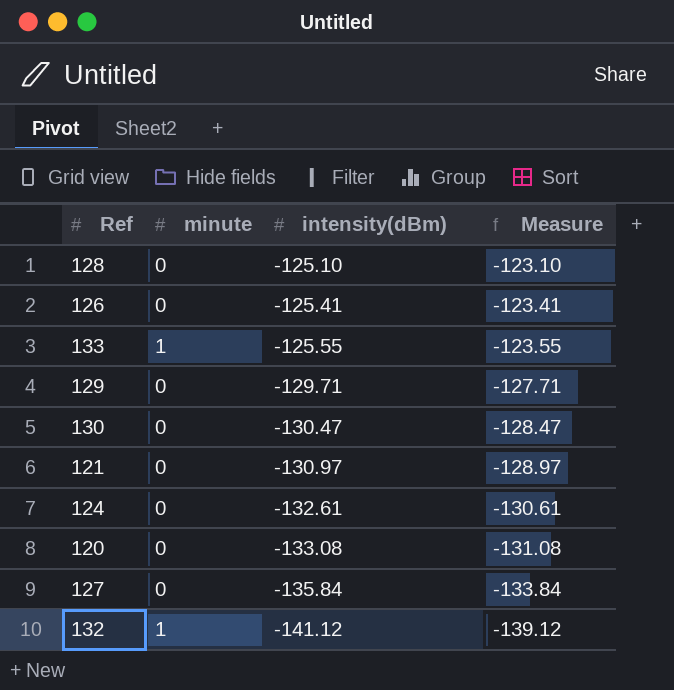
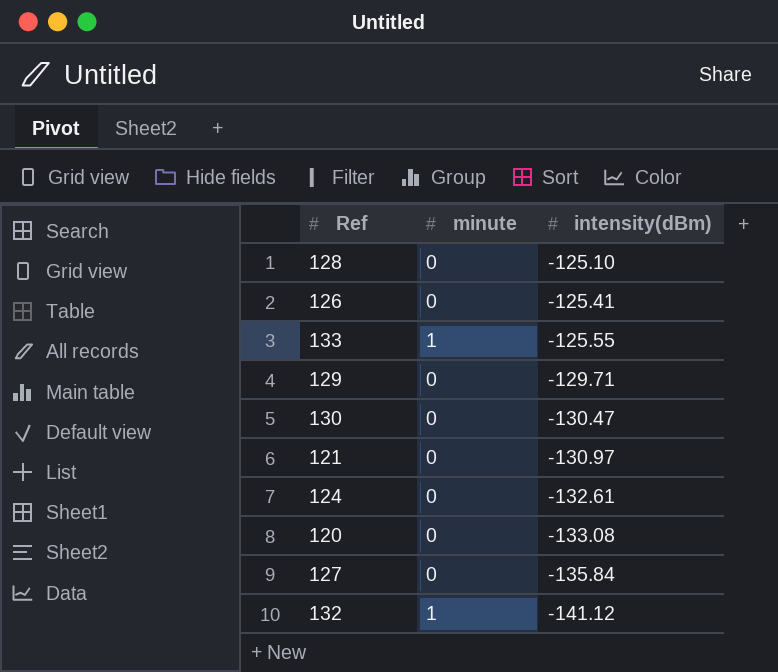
column Measure | formula: [intensity(dBm)] + 2 -> none

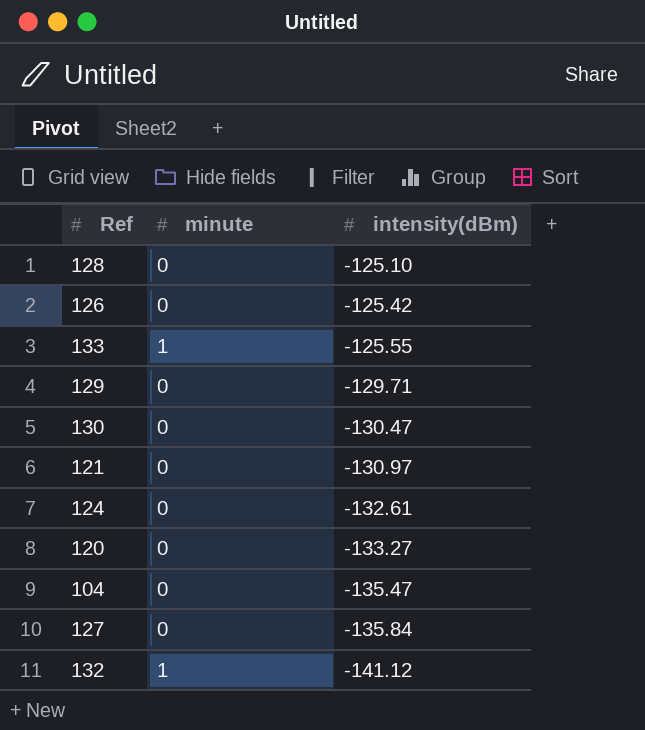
126 | intensity(dBm): -125.41 -> -125.42
120 | intensity(dBm): -133.08 -> -133.27
row 104: none -> 0 | -135.47

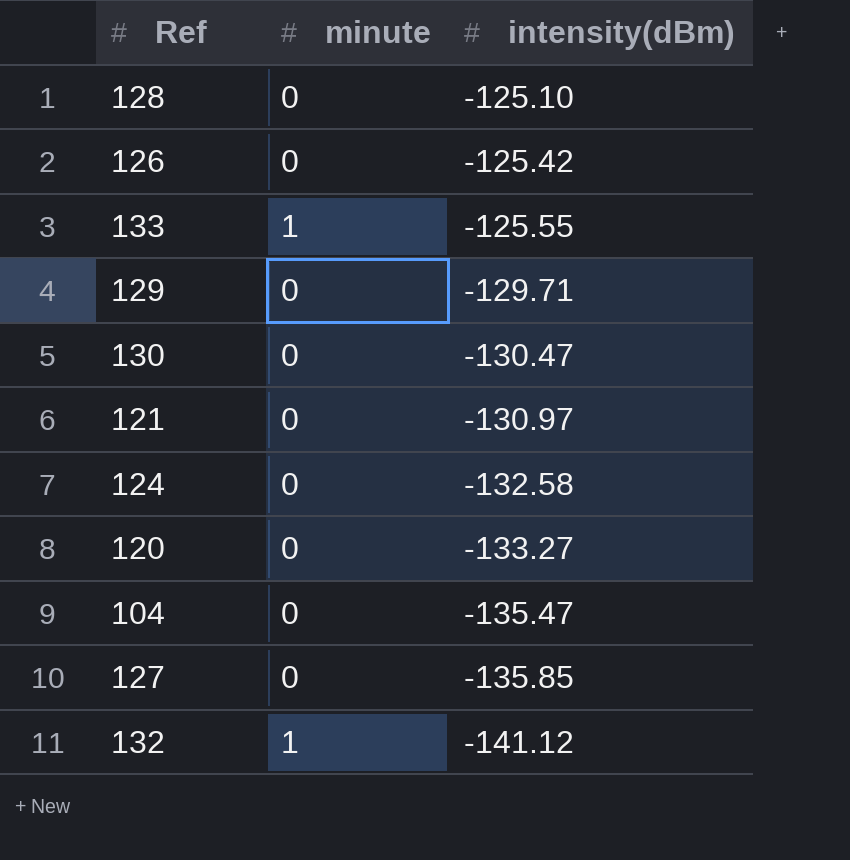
124 | intensity(dBm): -132.61 -> -132.58
127 | intensity(dBm): -135.84 -> -135.85

